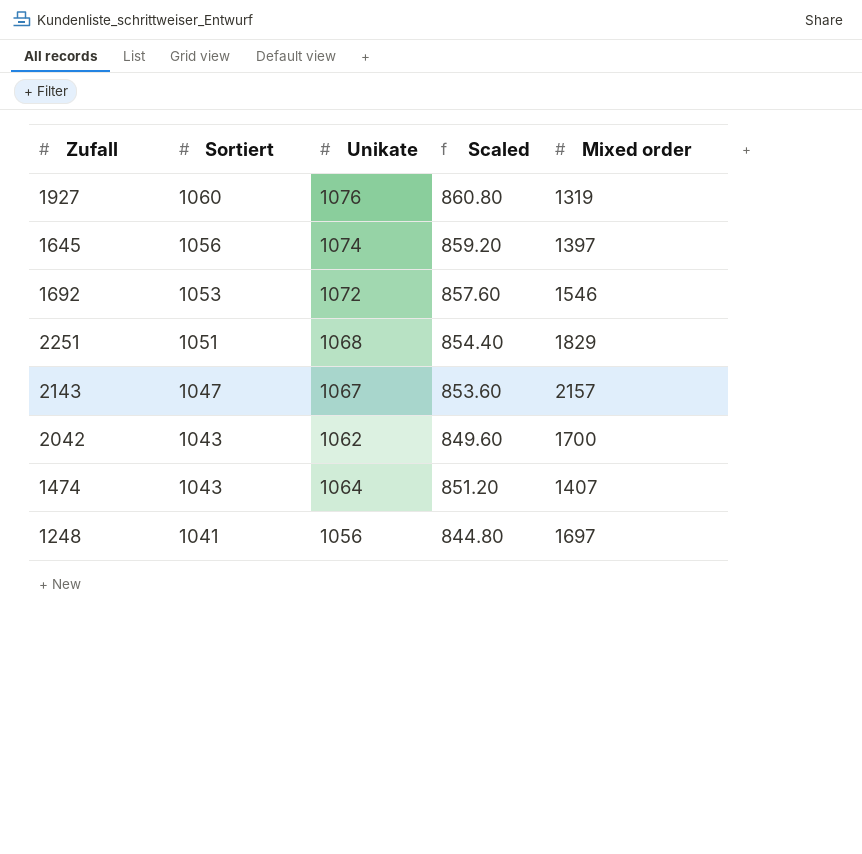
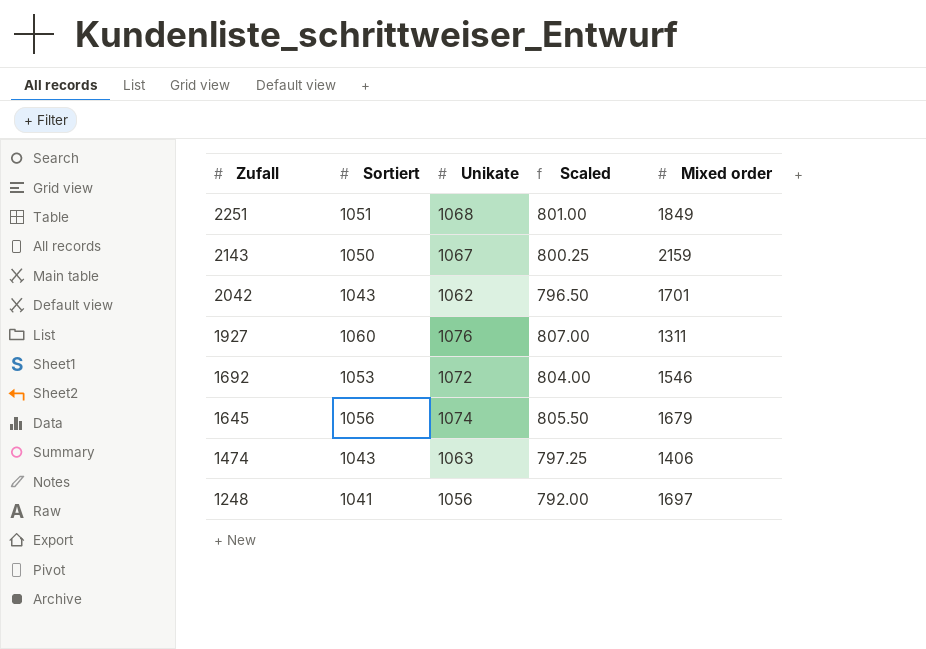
row order: Sortiert descending -> Zufall descending
column Scaled | formula: [Unikate] * 0.8 -> [Unikate] * 0.75
2251 | Mixed order: 1829 -> 1849
2143 | Sortiert: 1047 -> 1050
2143 | Mixed order: 2157 -> 2159
2042 | Mixed order: 1700 -> 1701
1927 | Mixed order: 1319 -> 1311
1645 | Mixed order: 1397 -> 1679
1474 | Unikate: 1064 -> 1063
1474 | Mixed order: 1407 -> 1406

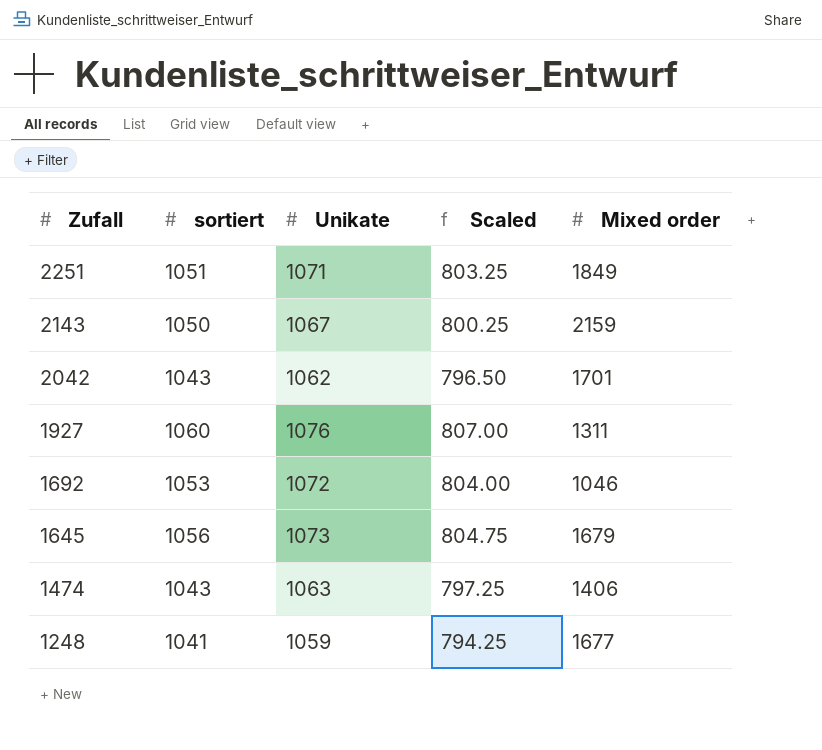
column name: Sortiert -> sortiert
2251 | Unikate: 1068 -> 1071
2251 | Scaled: 801.00 -> 803.25
1692 | Mixed order: 1546 -> 1046
1645 | Unikate: 1074 -> 1073
1645 | Scaled: 805.50 -> 804.75
1248 | Unikate: 1056 -> 1059
1248 | Scaled: 792.00 -> 794.25
1248 | Mixed order: 1697 -> 1677

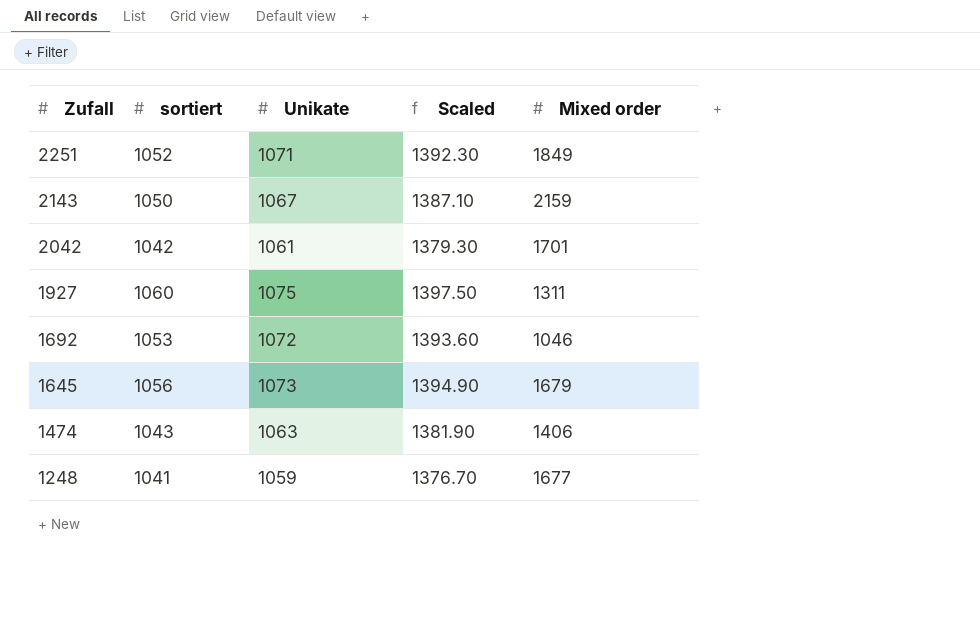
column Scaled | formula: [Unikate] * 0.75 -> [Unikate] * 1.3
2251 | sortiert: 1051 -> 1052
2042 | sortiert: 1043 -> 1042
2042 | Unikate: 1062 -> 1061
1927 | Unikate: 1076 -> 1075

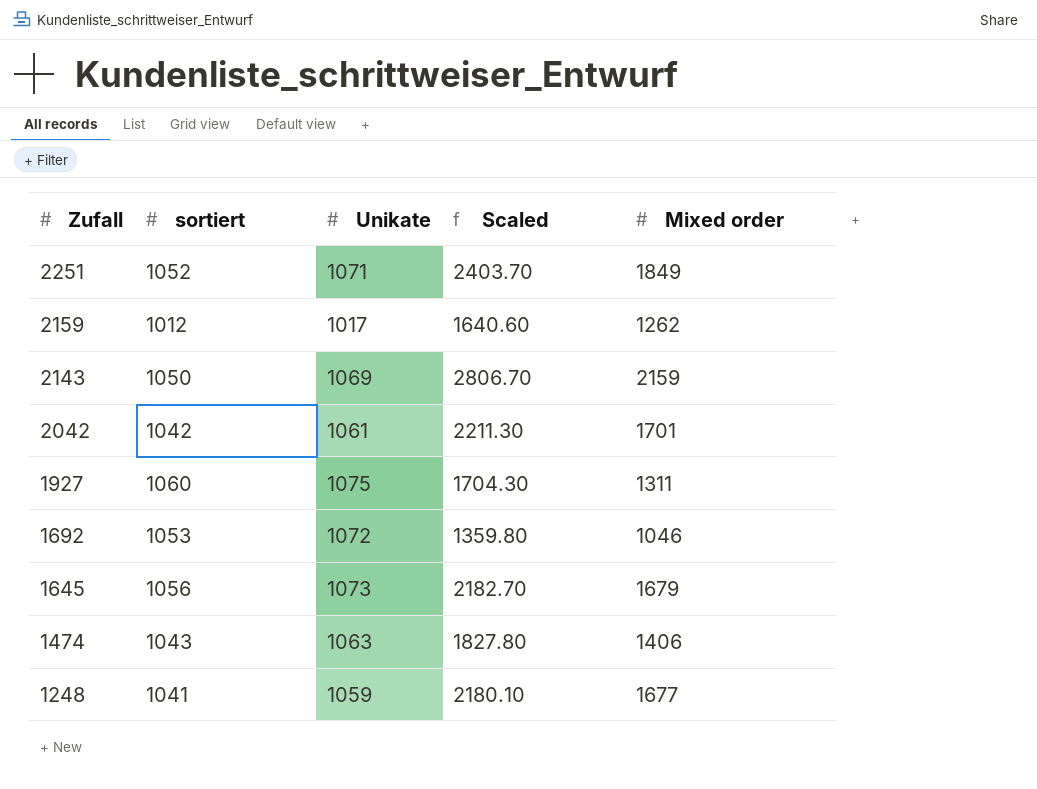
column Scaled | formula: [Unikate] * 1.3 -> [Mixed order] * 1.3
row 2159: none -> 1012 | 1017 | 1640.60 | 1262
2143 | Unikate: 1067 -> 1069

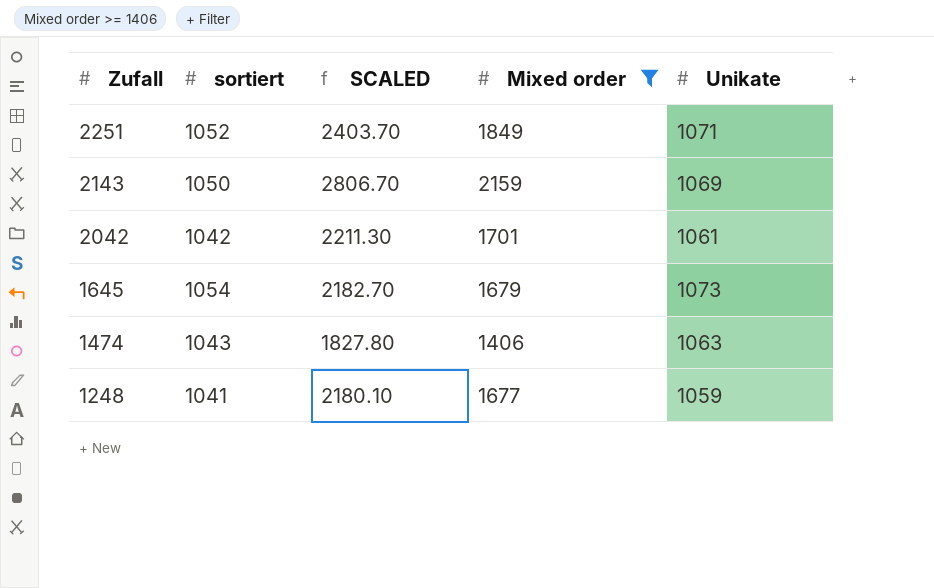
filter: none -> Mixed order >= 1406
column name: Scaled -> SCALED
column Unikate | position: 3 -> 5
1645 | sortiert: 1056 -> 1054

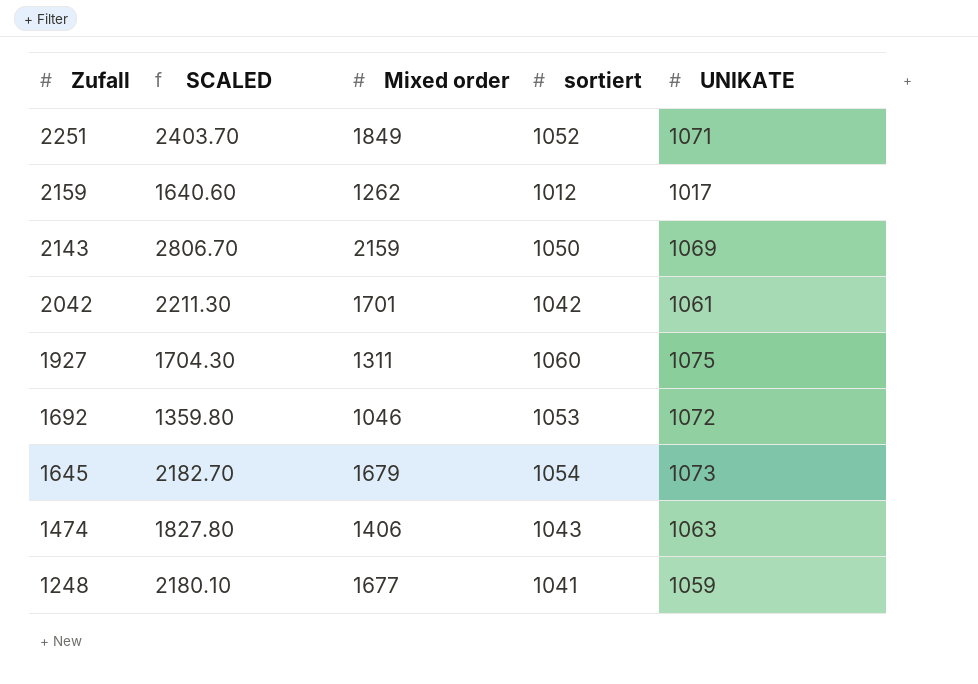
filter: Mixed order >= 1406 -> none
column sortiert | position: 2 -> 4
column name: Unikate -> UNIKATE

